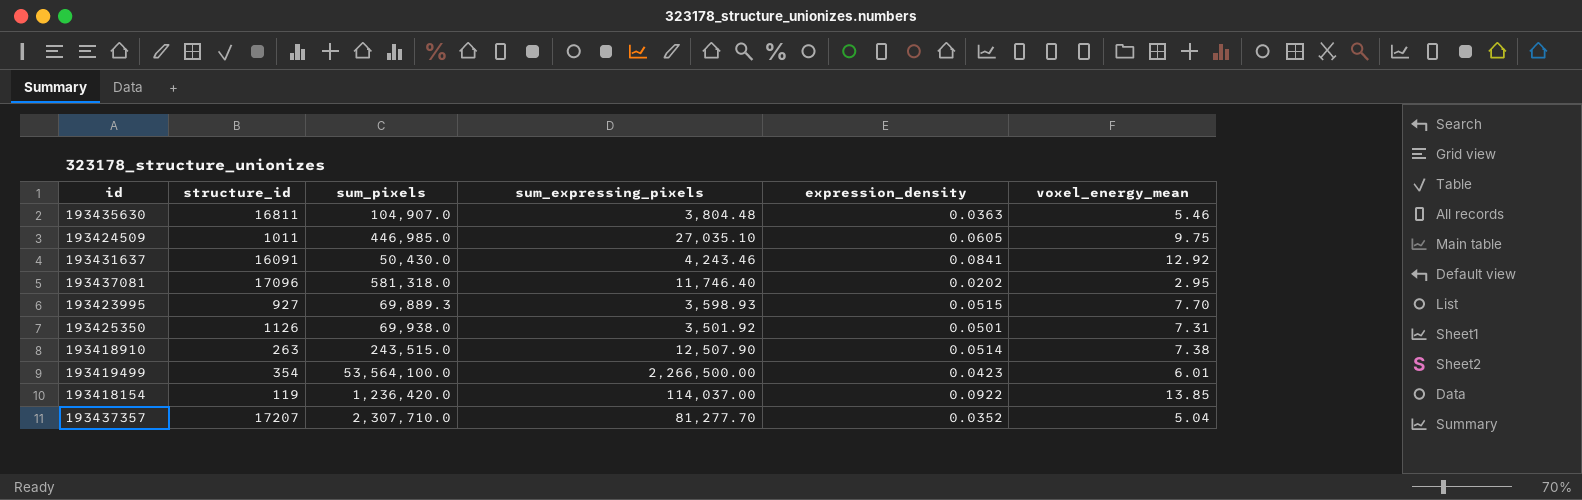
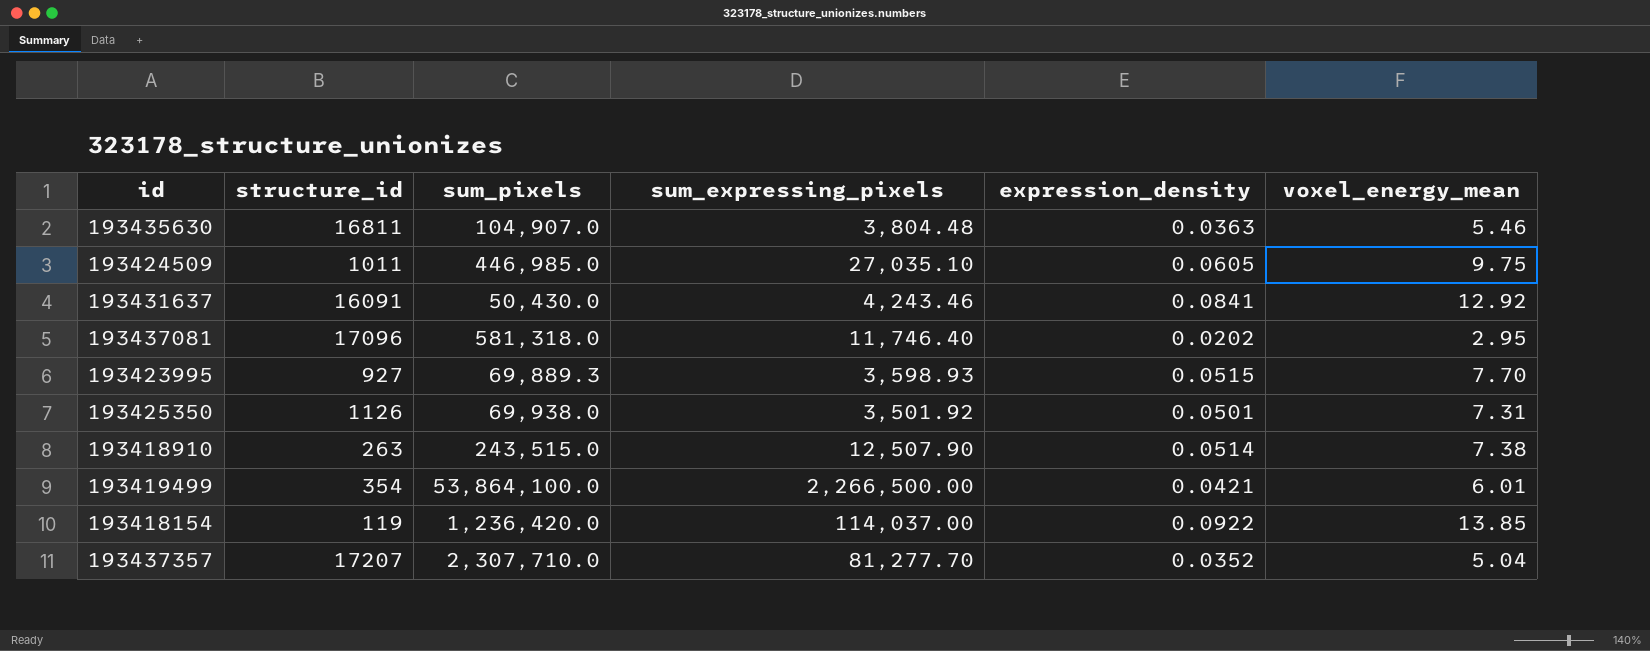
193419499 | sum_pixels: 53,564,100.0 -> 53,864,100.0
193419499 | expression_density: 0.0423 -> 0.0421

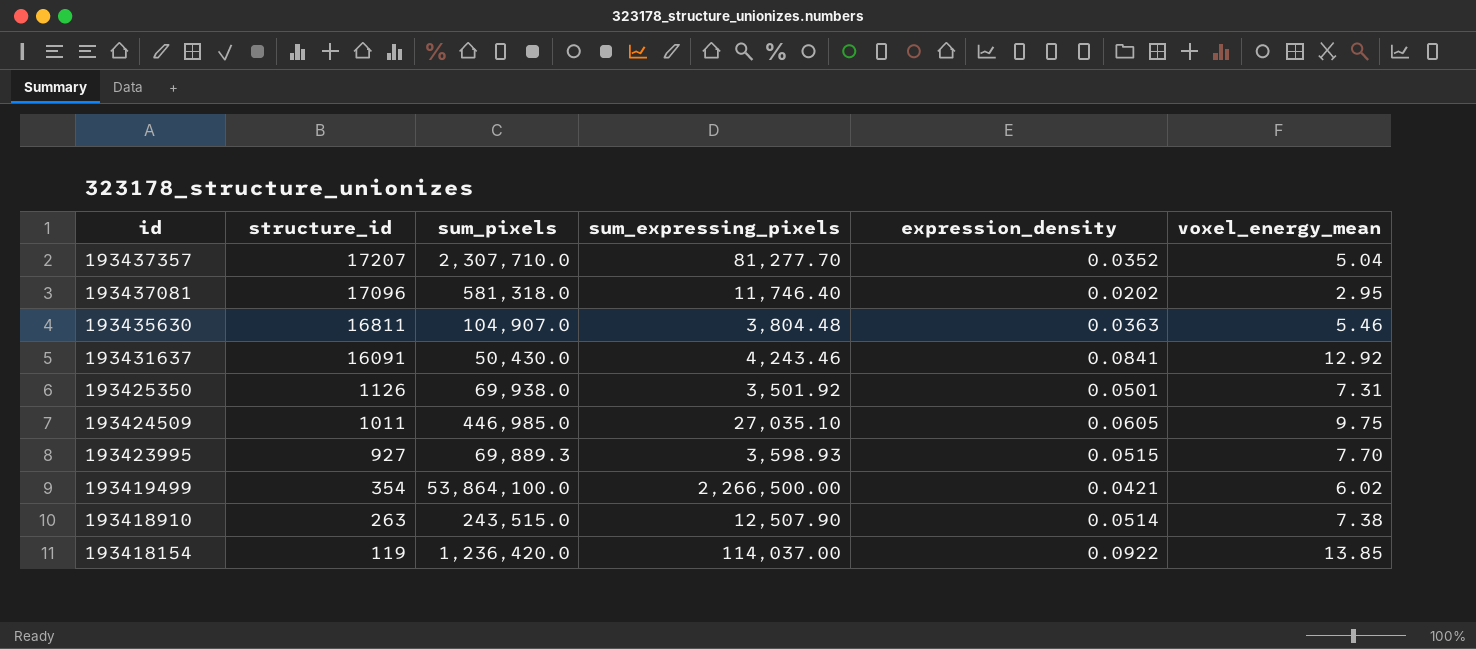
row order: none -> id descending
193419499 | voxel_energy_mean: 6.01 -> 6.02

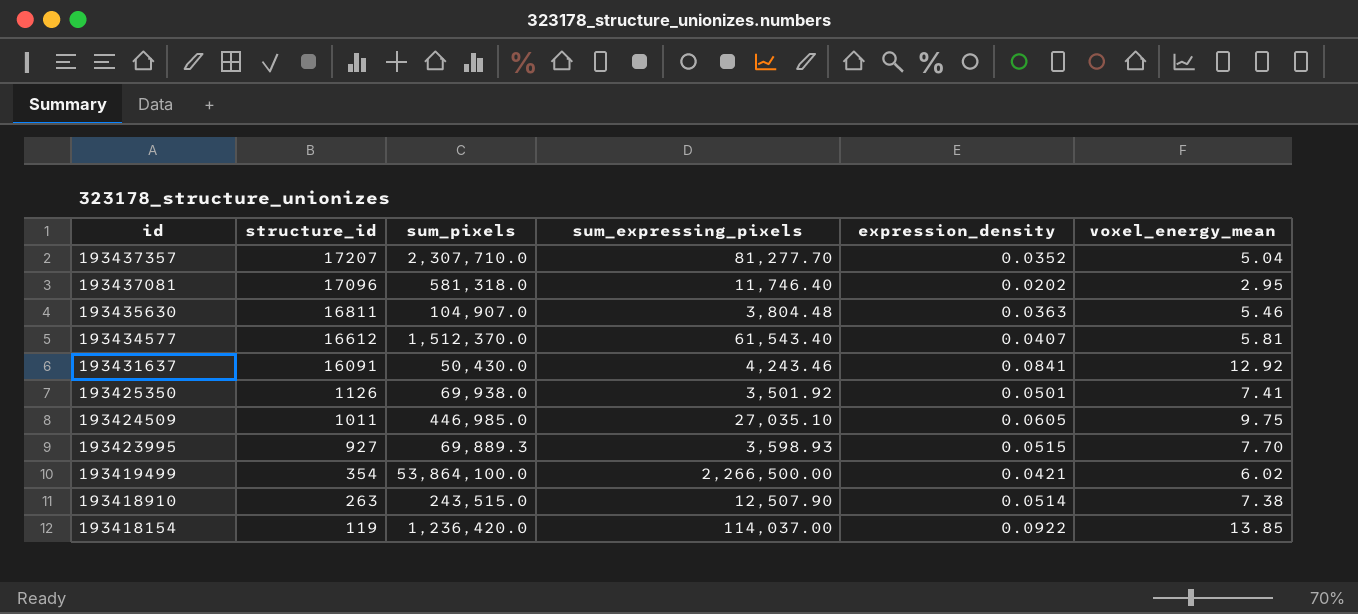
row 193434577: none -> 16612 | 1,512,370.0 | 61,543.40 | 0.0407 | 5.81
193425350 | voxel_energy_mean: 7.31 -> 7.41

